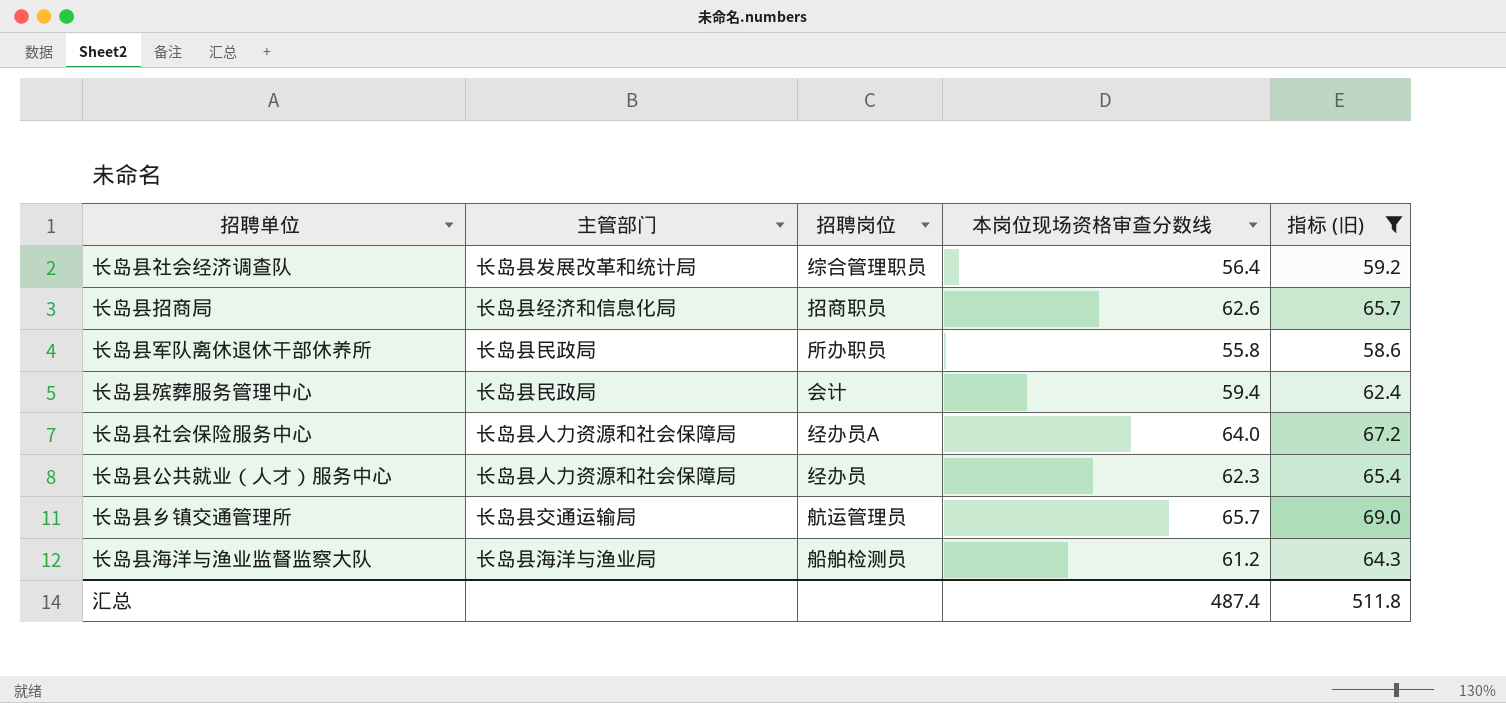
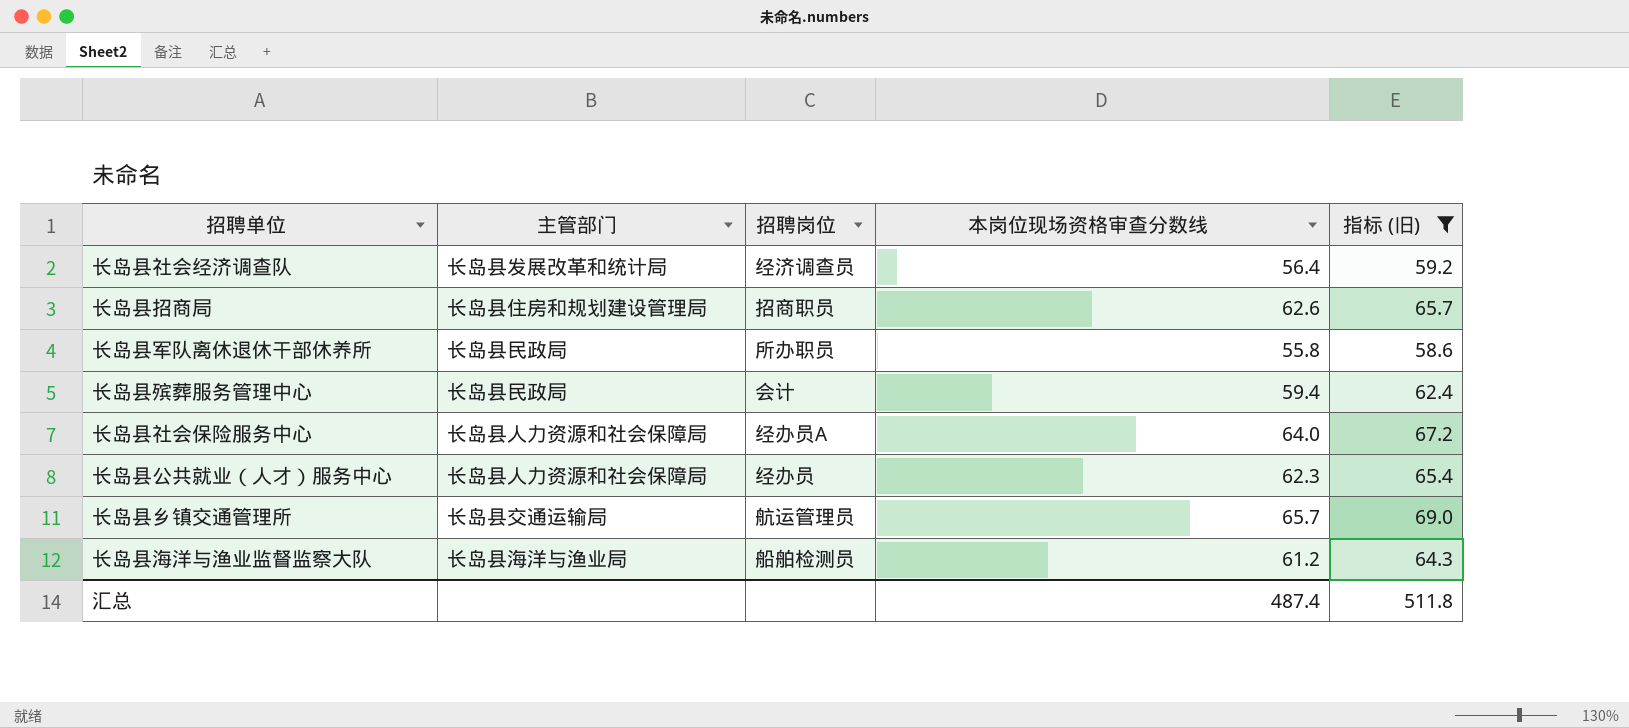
长岛县社会经济调查队 | 招聘岗位: 综合管理职员 -> 经济调查员
长岛县招商局 | 主管部门: 长岛县经济和信息化局 -> 长岛县住房和规划建设管理局

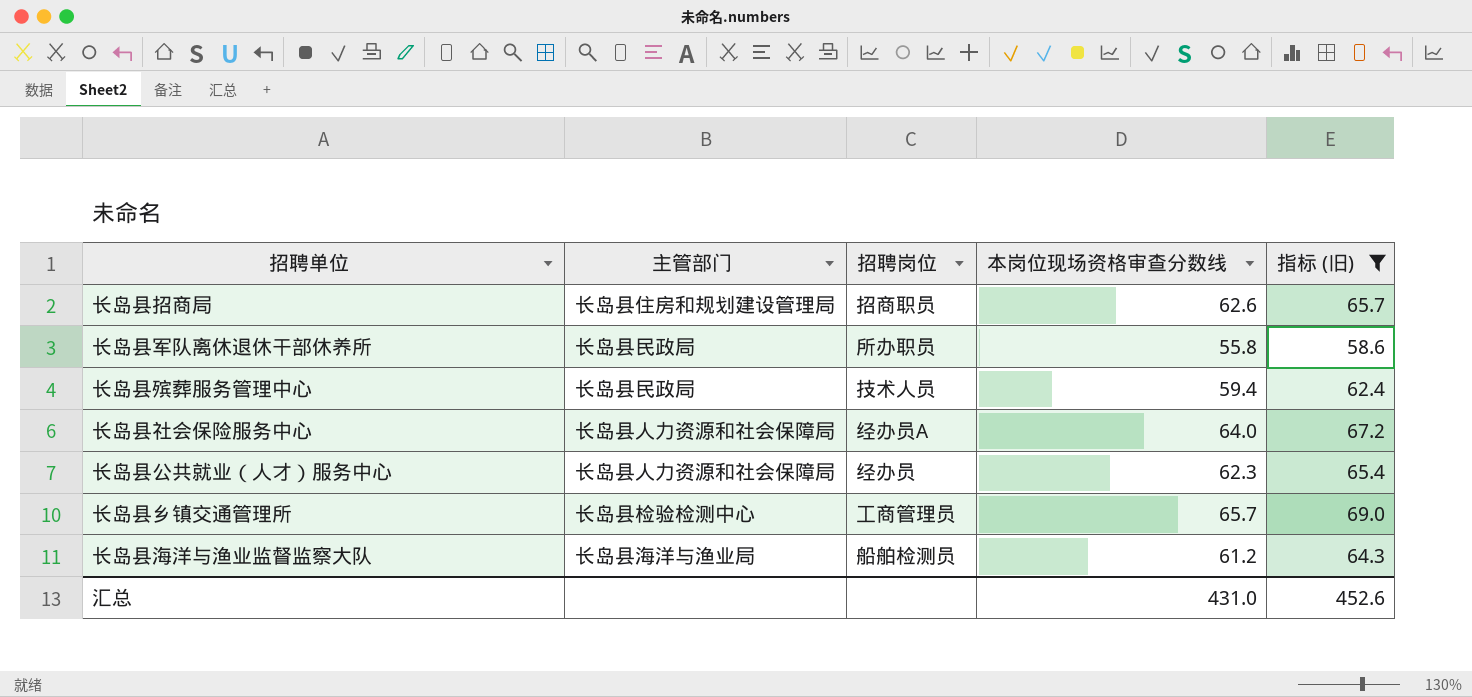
row 长岛县社会经济调查队: 长岛县发展改革和统计局 | 经济调查员 | 56.4 | 59.2 -> none
长岛县殡葬服务管理中心 | 招聘岗位: 会计 -> 技术人员
长岛县乡镇交通管理所 | 主管部门: 长岛县交通运输局 -> 长岛县检验检测中心
长岛县乡镇交通管理所 | 招聘岗位: 航运管理员 -> 工商管理员
汇总 | 本岗位现场资格审查分数线: 487.4 -> 431.0
汇总 | 指标 (旧): 511.8 -> 452.6

